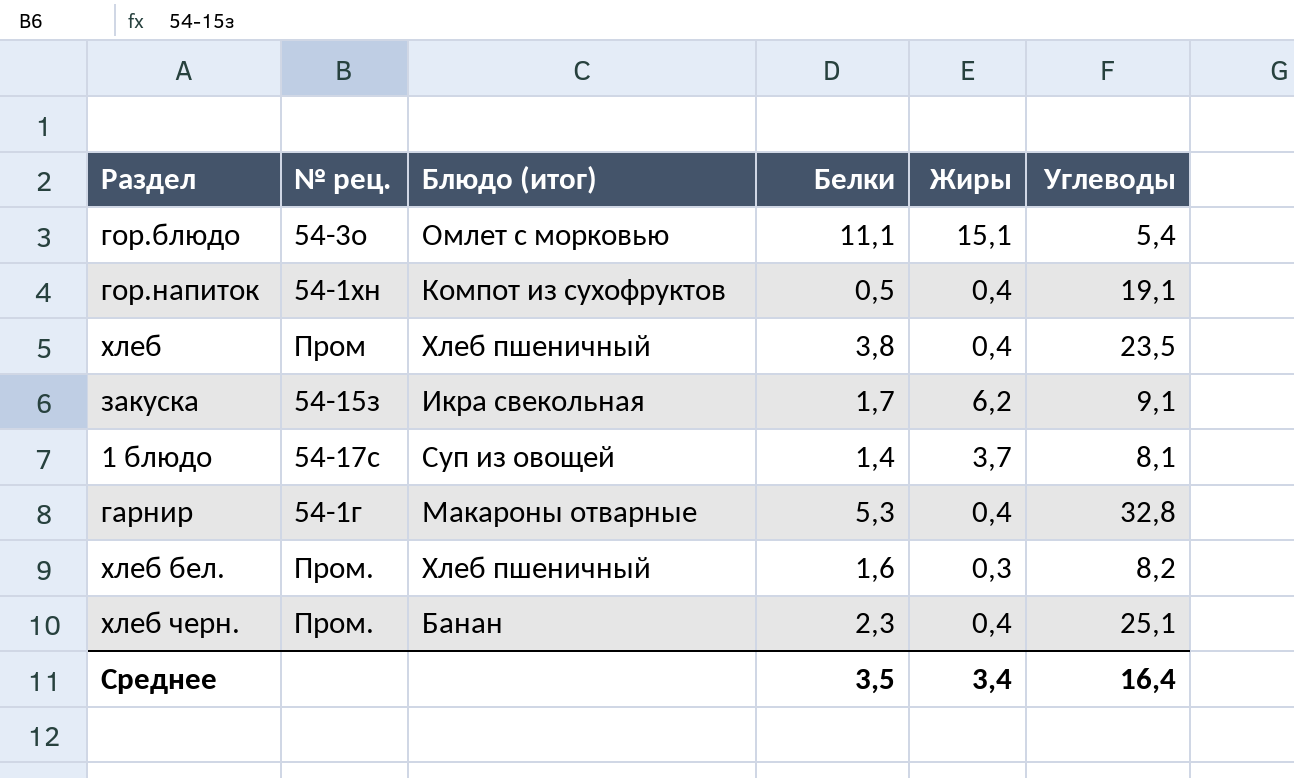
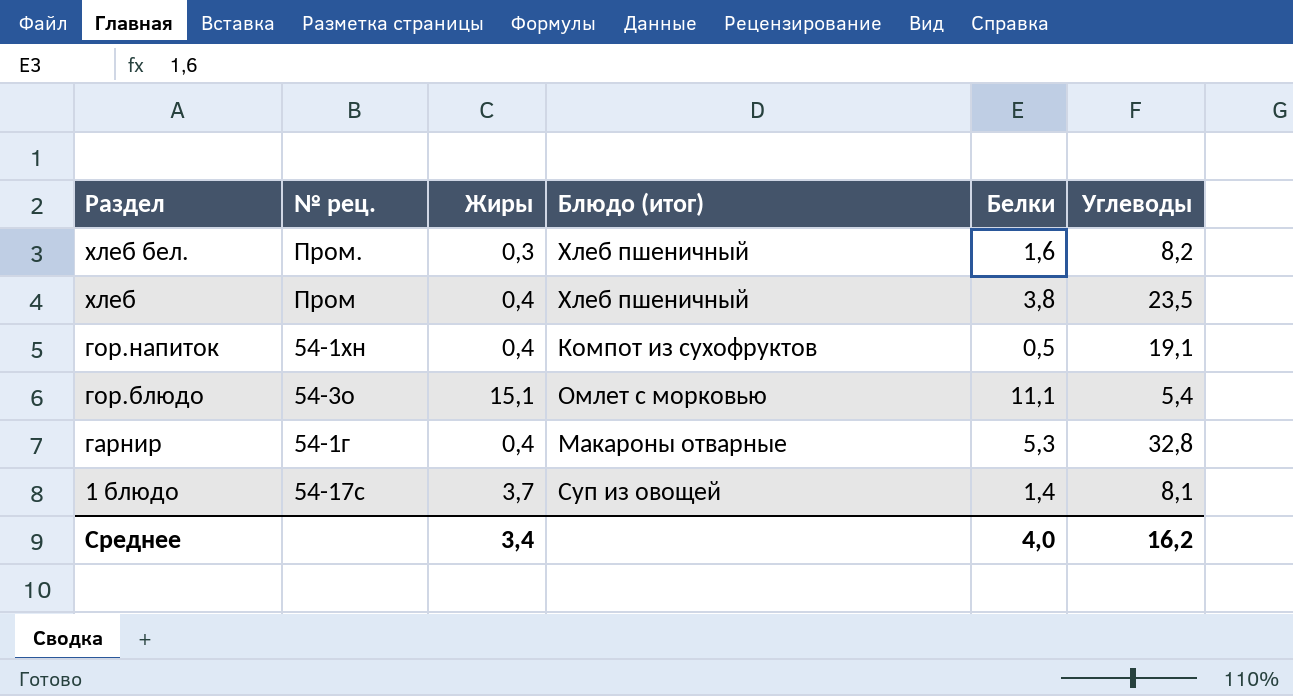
row order: none -> Раздел descending
column Жиры | position: 5 -> 3
row закуска: 54-15з | Икра свекольная | 1,7 | 6,2 | 9,1 -> none
row хлеб черн.: Пром. | Банан | 2,3 | 0,4 | 25,1 -> none
Среднее | Белки: 3,5 -> 4,0
Среднее | Углеводы: 16,4 -> 16,2

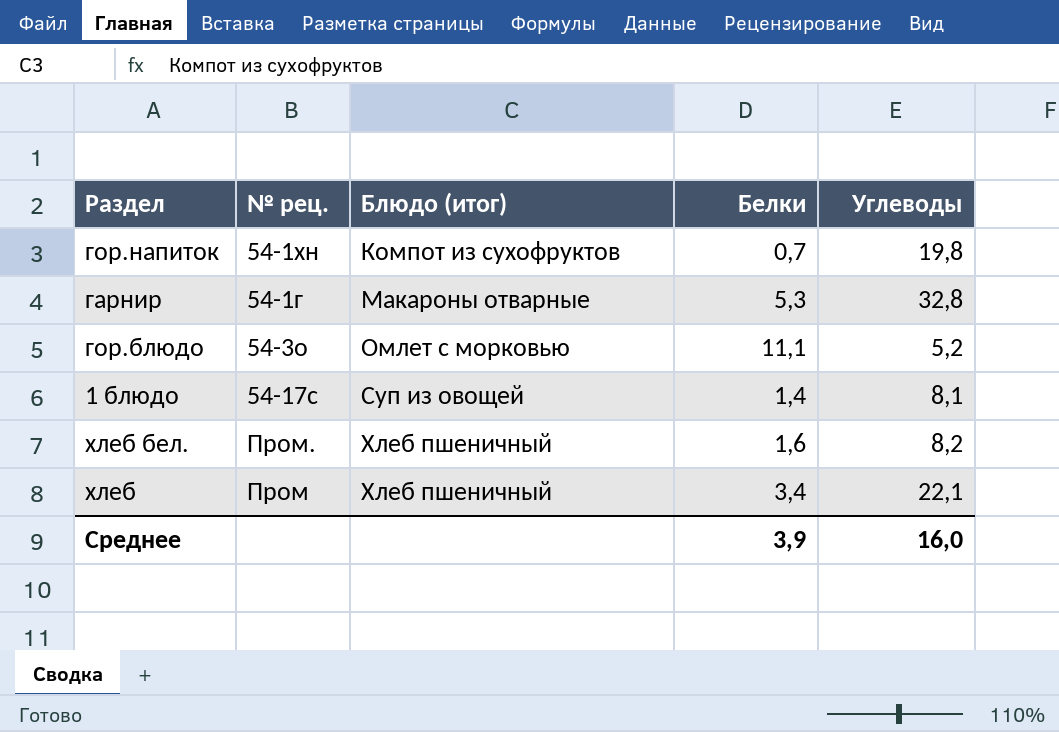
row order: Раздел descending -> Блюдо (итог) ascending
column Жиры | position: 3 -> none
гор.напиток | Белки: 0,5 -> 0,7
гор.напиток | Углеводы: 19,1 -> 19,8
гор.блюдо | Углеводы: 5,4 -> 5,2
хлеб | Белки: 3,8 -> 3,4
хлеб | Углеводы: 23,5 -> 22,1
Среднее | Белки: 4,0 -> 3,9
Среднее | Углеводы: 16,2 -> 16,0

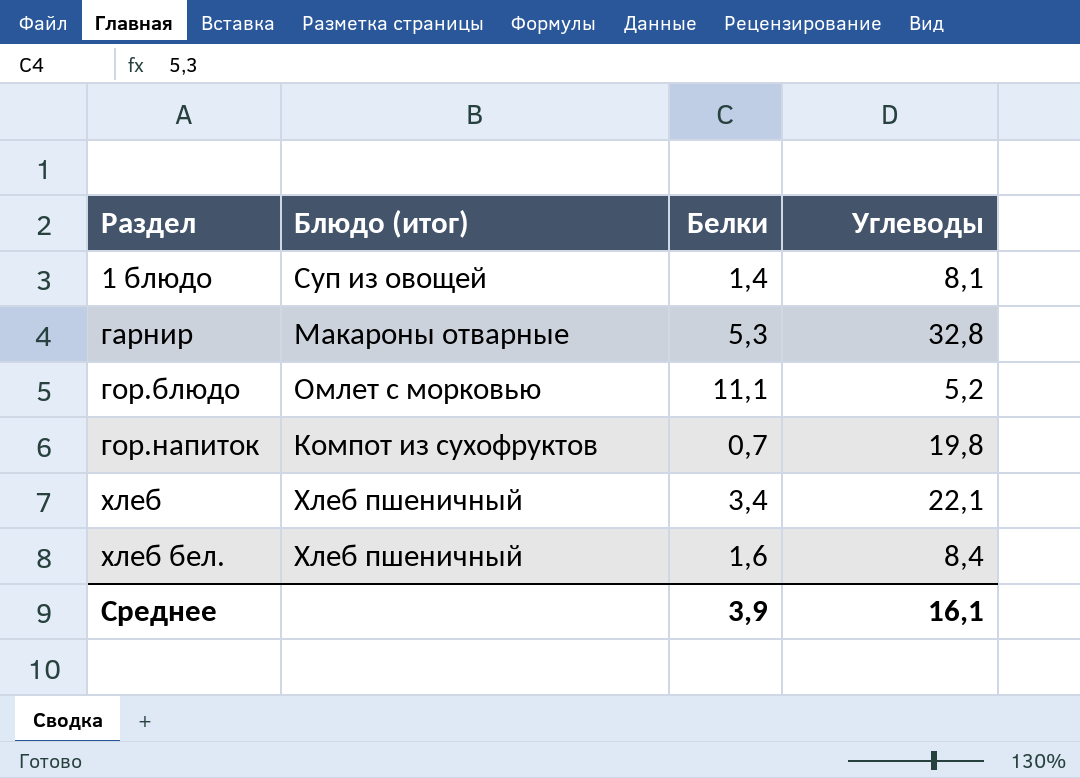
row order: Блюдо (итог) ascending -> Раздел ascending
column № рец. | position: 2 -> none
хлеб бел. | Углеводы: 8,2 -> 8,4
Среднее | Углеводы: 16,0 -> 16,1

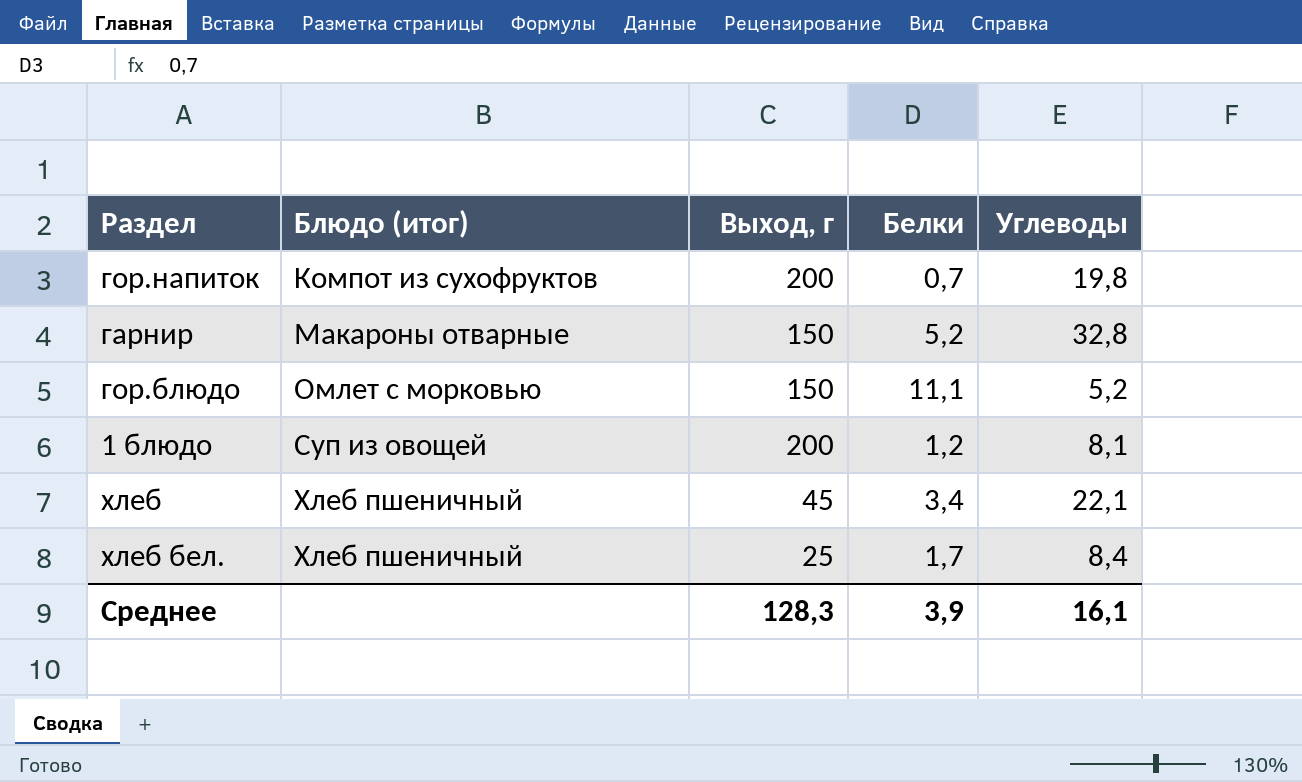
row order: Раздел ascending -> Блюдо (итог) ascending
column Выход, г | position: none -> 3
гарнир | Белки: 5,3 -> 5,2
1 блюдо | Белки: 1,4 -> 1,2
хлеб бел. | Белки: 1,6 -> 1,7

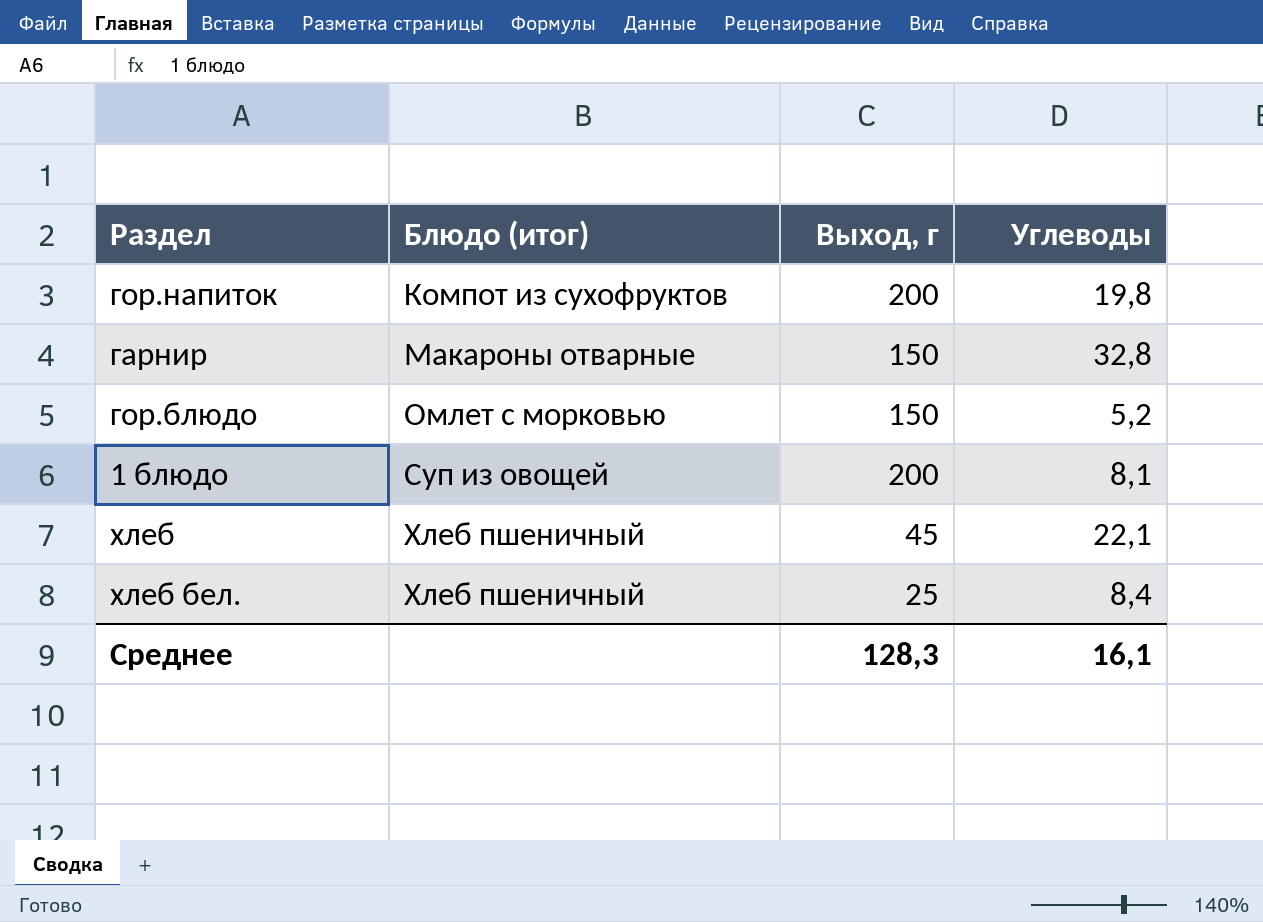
column Белки | position: 4 -> none

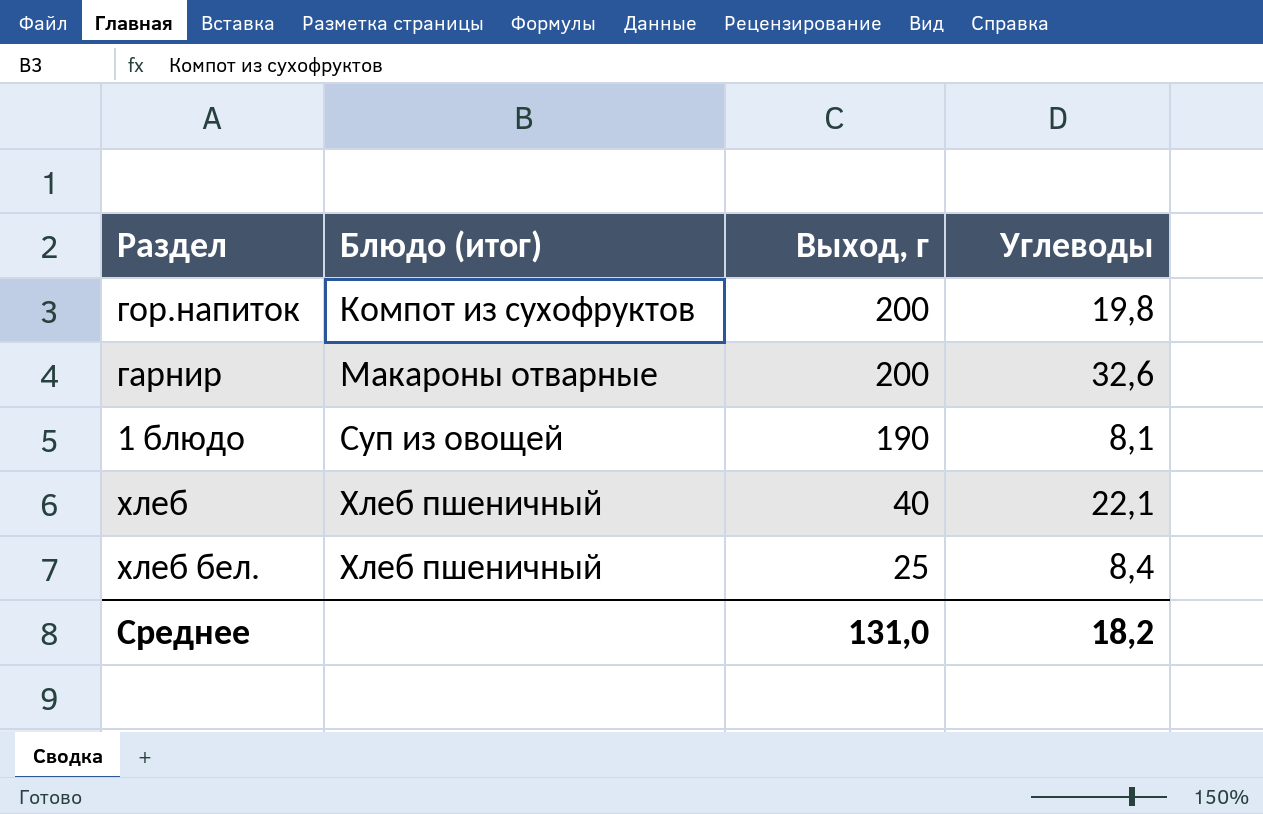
row гор.блюдо: Омлет с морковью | 150 | 5,2 -> none
гарнир | Выход, г: 150 -> 200
гарнир | Углеводы: 32,8 -> 32,6
1 блюдо | Выход, г: 200 -> 190
хлеб | Выход, г: 45 -> 40
Среднее | Выход, г: 128,3 -> 131,0
Среднее | Углеводы: 16,1 -> 18,2

